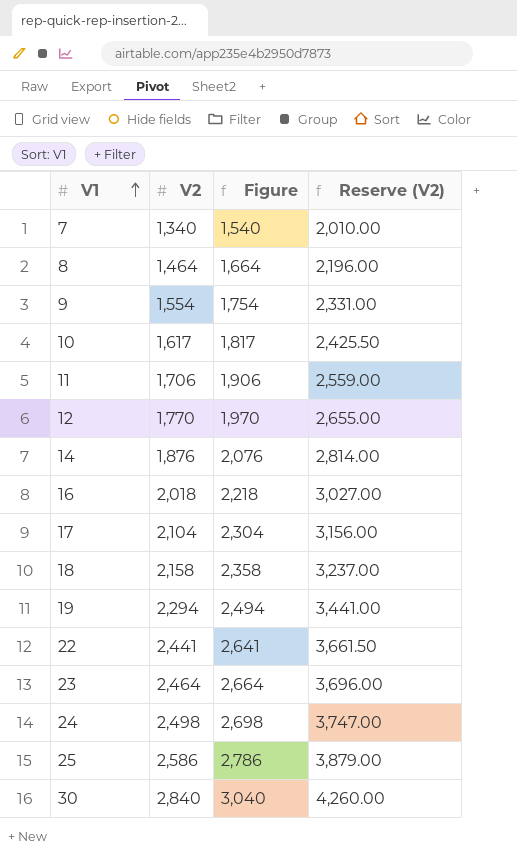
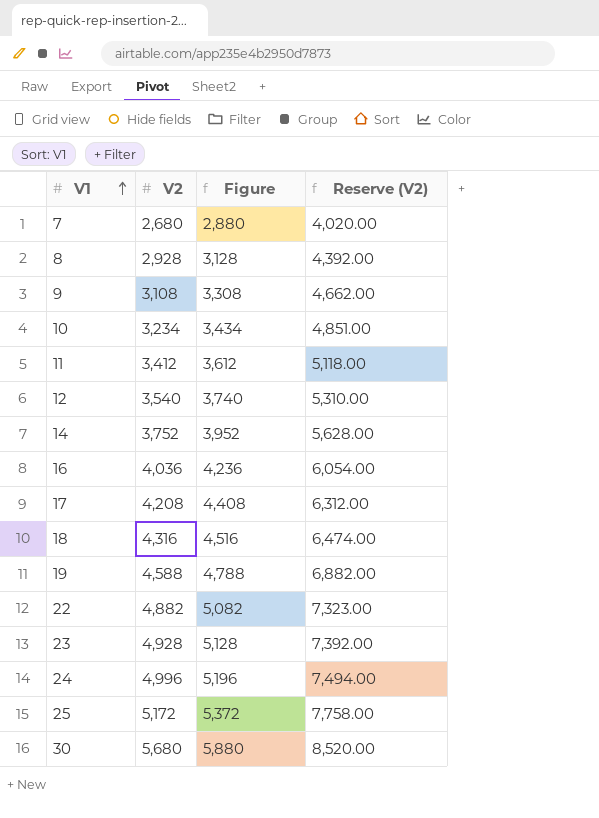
7 | V2: 1,340 -> 2,680
7 | Figure: 1,540 -> 2,880
7 | Reserve (V2): 2,010.00 -> 4,020.00
8 | V2: 1,464 -> 2,928
8 | Figure: 1,664 -> 3,128
8 | Reserve (V2): 2,196.00 -> 4,392.00
9 | V2: 1,554 -> 3,108
9 | Figure: 1,754 -> 3,308
9 | Reserve (V2): 2,331.00 -> 4,662.00
10 | V2: 1,617 -> 3,234
10 | Figure: 1,817 -> 3,434
10 | Reserve (V2): 2,425.50 -> 4,851.00
11 | V2: 1,706 -> 3,412
11 | Figure: 1,906 -> 3,612
11 | Reserve (V2): 2,559.00 -> 5,118.00
12 | V2: 1,770 -> 3,540
12 | Figure: 1,970 -> 3,740
12 | Reserve (V2): 2,655.00 -> 5,310.00
14 | V2: 1,876 -> 3,752
14 | Figure: 2,076 -> 3,952
14 | Reserve (V2): 2,814.00 -> 5,628.00
16 | V2: 2,018 -> 4,036
16 | Figure: 2,218 -> 4,236
16 | Reserve (V2): 3,027.00 -> 6,054.00
17 | V2: 2,104 -> 4,208
17 | Figure: 2,304 -> 4,408
17 | Reserve (V2): 3,156.00 -> 6,312.00
18 | V2: 2,158 -> 4,316
18 | Figure: 2,358 -> 4,516
18 | Reserve (V2): 3,237.00 -> 6,474.00
19 | V2: 2,294 -> 4,588
19 | Figure: 2,494 -> 4,788
19 | Reserve (V2): 3,441.00 -> 6,882.00
22 | V2: 2,441 -> 4,882
22 | Figure: 2,641 -> 5,082
22 | Reserve (V2): 3,661.50 -> 7,323.00
23 | V2: 2,464 -> 4,928
23 | Figure: 2,664 -> 5,128
23 | Reserve (V2): 3,696.00 -> 7,392.00
24 | V2: 2,498 -> 4,996
24 | Figure: 2,698 -> 5,196
24 | Reserve (V2): 3,747.00 -> 7,494.00
25 | V2: 2,586 -> 5,172
25 | Figure: 2,786 -> 5,372
25 | Reserve (V2): 3,879.00 -> 7,758.00
30 | V2: 2,840 -> 5,680
30 | Figure: 3,040 -> 5,880
30 | Reserve (V2): 4,260.00 -> 8,520.00

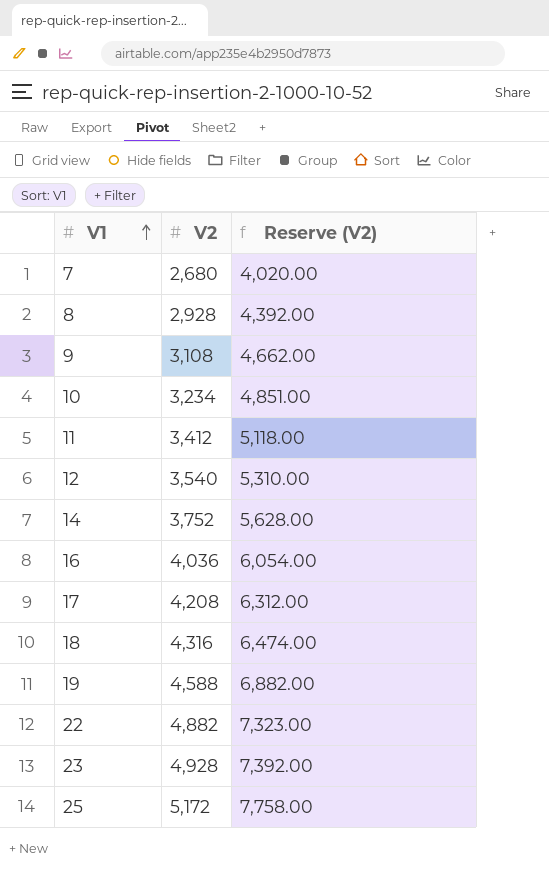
column Figure | formula: [V2] + 200 -> none
row 24: 4,996 | 5,196 | 7,494.00 -> none
row 30: 5,680 | 5,880 | 8,520.00 -> none

